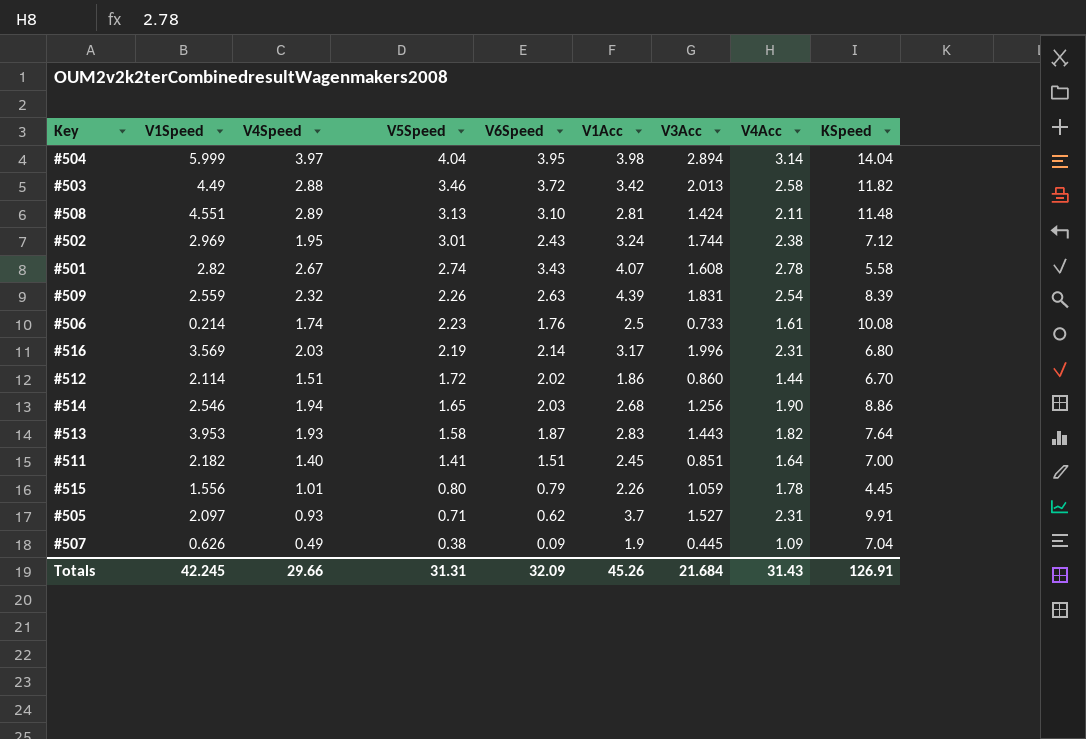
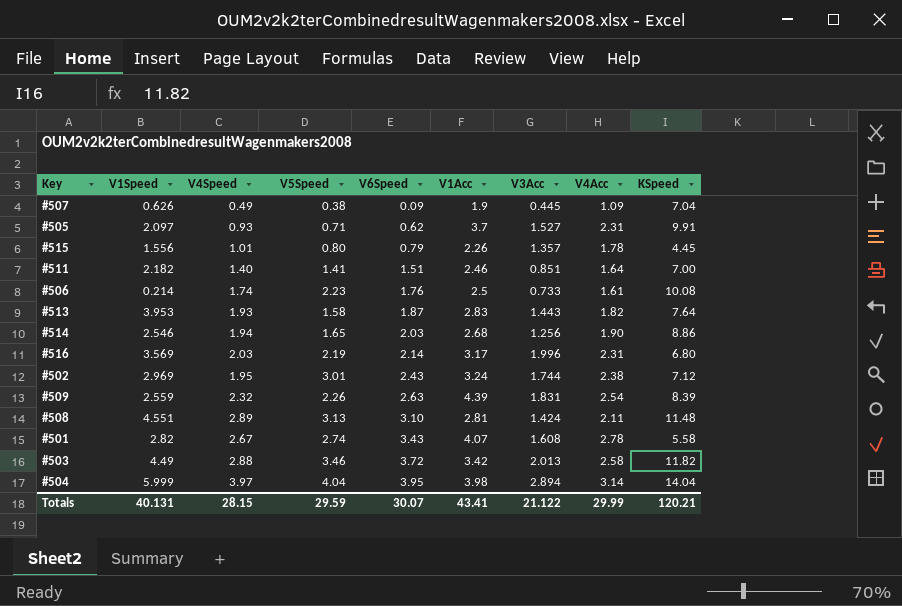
row order: V5Speed descending -> V6Speed ascending
row #512: 2.114 | 1.51 | 1.72 | 2.02 | 1.86 | 0.860 | 1.44 | 6.70 -> none
#515 | V3Acc: 1.059 -> 1.357
#511 | V1Acc: 2.45 -> 2.46
Totals | V1Speed: 42.245 -> 40.131
Totals | V4Speed: 29.66 -> 28.15
Totals | V5Speed: 31.31 -> 29.59
Totals | V6Speed: 32.09 -> 30.07
Totals | V1Acc: 45.26 -> 43.41
Totals | V3Acc: 21.684 -> 21.122
Totals | V4Acc: 31.43 -> 29.99
Totals | KSpeed: 126.91 -> 120.21

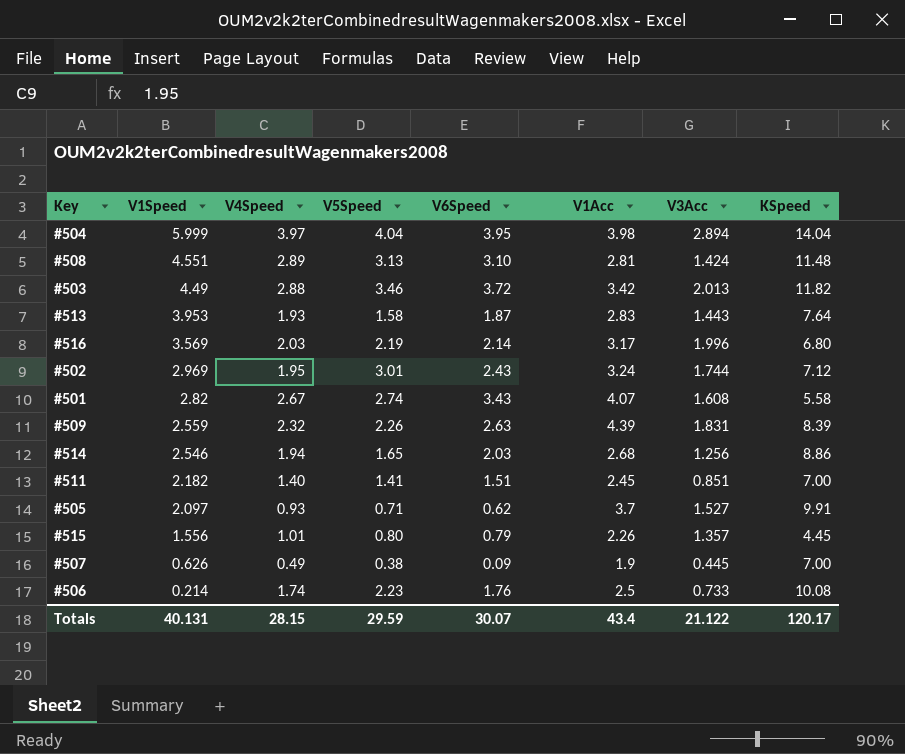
row order: V6Speed ascending -> V1Speed descending
column V4Acc | position: 8 -> none
#511 | V1Acc: 2.46 -> 2.45
#507 | KSpeed: 7.04 -> 7.00
Totals | V1Acc: 43.41 -> 43.4
Totals | KSpeed: 120.21 -> 120.17

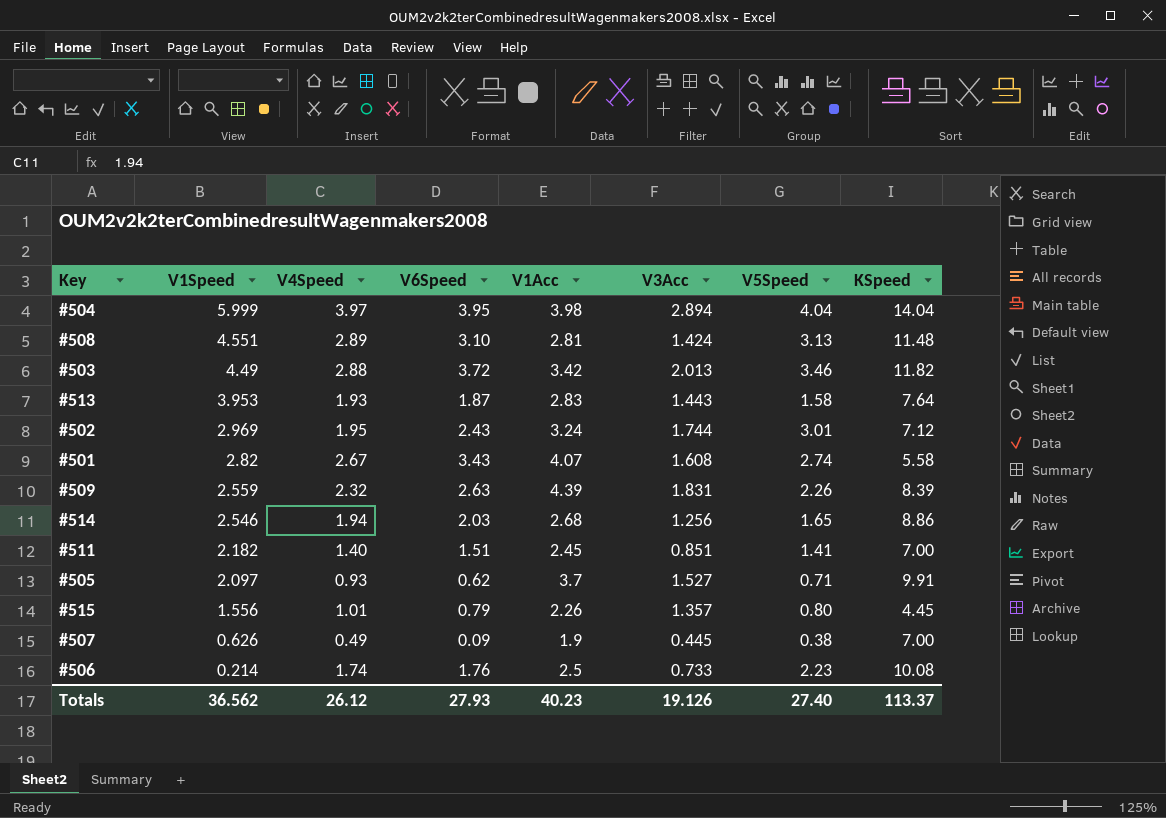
column V5Speed | position: 4 -> 7
row #516: 3.569 | 2.03 | 2.19 | 2.14 | 3.17 | 1.996 | 6.80 -> none
Totals | V1Speed: 40.131 -> 36.562
Totals | V4Speed: 28.15 -> 26.12
Totals | V6Speed: 30.07 -> 27.93
Totals | V1Acc: 43.4 -> 40.23
Totals | V3Acc: 21.122 -> 19.126
Totals | V5Speed: 29.59 -> 27.40
Totals | KSpeed: 120.17 -> 113.37

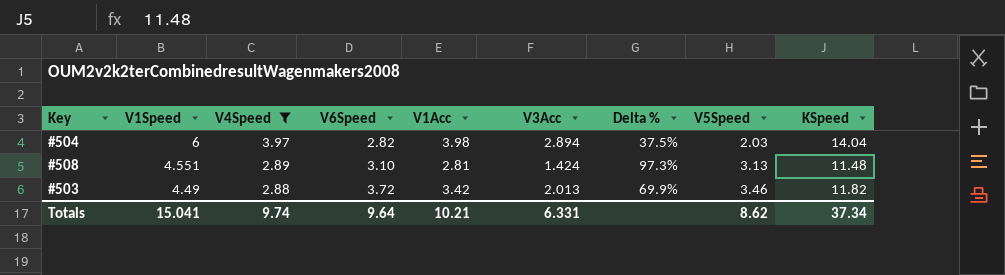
filter: none -> V4Speed >= 2.88
column Delta % | formula: none -> ([V1Acc] - [V3Acc]) / [V3Acc]
#504 | V1Speed: 5.999 -> 6
#504 | V6Speed: 3.95 -> 2.82
#504 | V5Speed: 4.04 -> 2.03
Totals | V1Speed: 36.562 -> 15.041
Totals | V4Speed: 26.12 -> 9.74
Totals | V6Speed: 27.93 -> 9.64
Totals | V1Acc: 40.23 -> 10.21
Totals | V3Acc: 19.126 -> 6.331
Totals | V5Speed: 27.40 -> 8.62
Totals | KSpeed: 113.37 -> 37.34

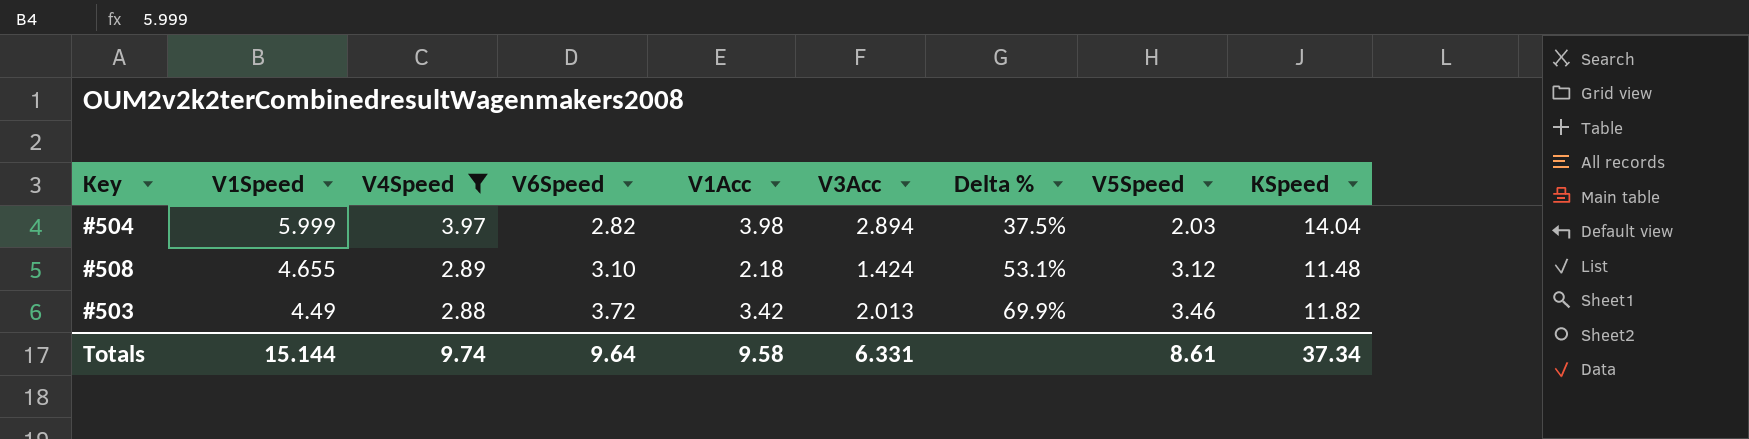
#504 | V1Speed: 6 -> 5.999
#508 | V1Speed: 4.551 -> 4.655
#508 | V1Acc: 2.81 -> 2.18
#508 | Delta %: 97.3% -> 53.1%
#508 | V5Speed: 3.13 -> 3.12
Totals | V1Speed: 15.041 -> 15.144
Totals | V1Acc: 10.21 -> 9.58
Totals | V5Speed: 8.62 -> 8.61

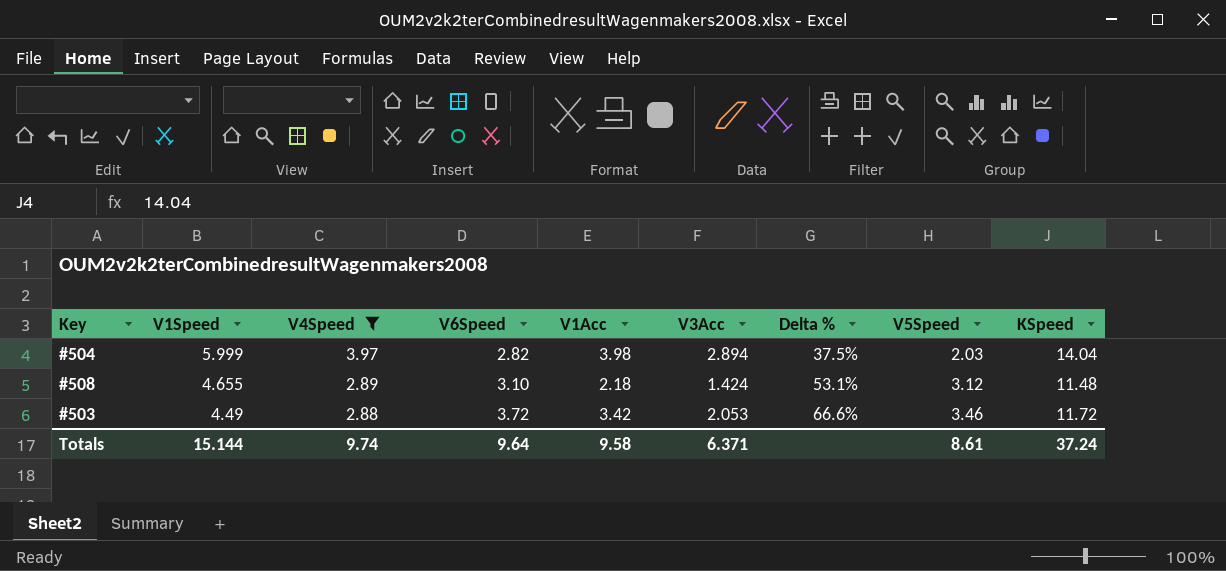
#503 | V3Acc: 2.013 -> 2.053
#503 | Delta %: 69.9% -> 66.6%
#503 | KSpeed: 11.82 -> 11.72
Totals | V3Acc: 6.331 -> 6.371
Totals | KSpeed: 37.34 -> 37.24

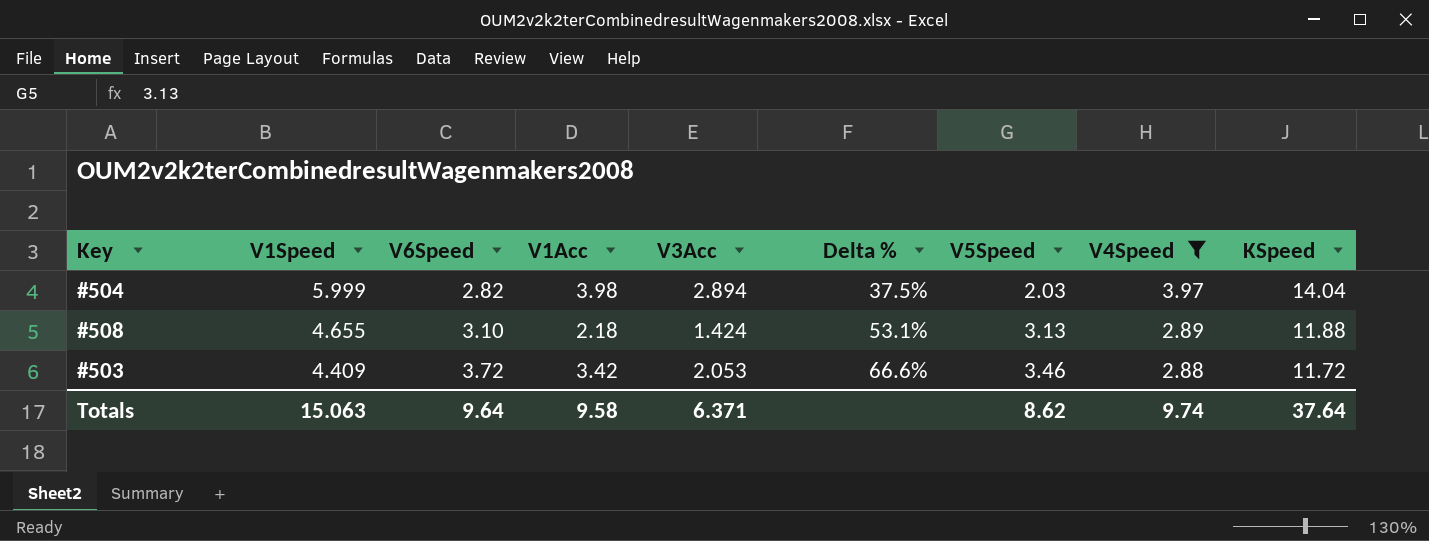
column V4Speed | position: 3 -> 8
#508 | V5Speed: 3.12 -> 3.13
#508 | KSpeed: 11.48 -> 11.88
#503 | V1Speed: 4.49 -> 4.409
Totals | V1Speed: 15.144 -> 15.063
Totals | V5Speed: 8.61 -> 8.62
Totals | KSpeed: 37.24 -> 37.64

